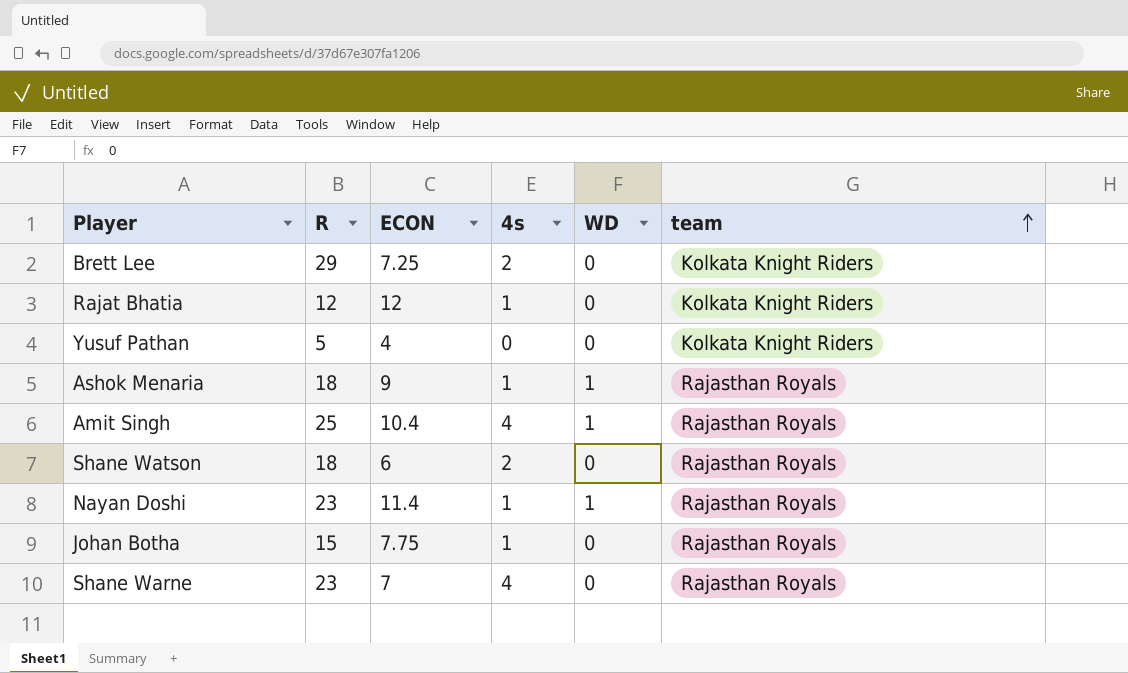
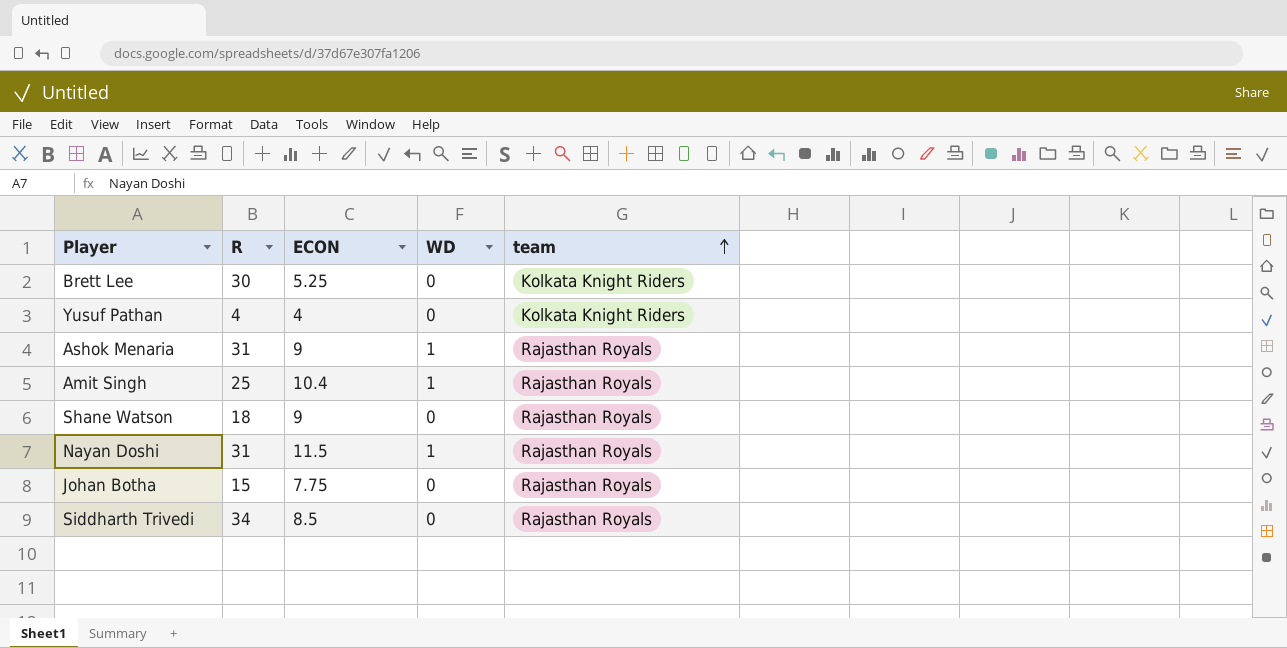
column 4s | position: 4 -> none
row Rajat Bhatia: 12 | 12 | 1 | 0 | Kolkata Knight Riders -> none
row Shane Warne: 23 | 7 | 4 | 0 | Rajasthan Royals -> none
Brett Lee | R: 29 -> 30
Brett Lee | ECON: 7.25 -> 5.25
Yusuf Pathan | R: 5 -> 4
Ashok Menaria | R: 18 -> 31
Shane Watson | ECON: 6 -> 9
Nayan Doshi | R: 23 -> 31
Nayan Doshi | ECON: 11.4 -> 11.5
row Siddharth Trivedi: none -> 34 | 8.5 | 0 | Rajasthan Royals

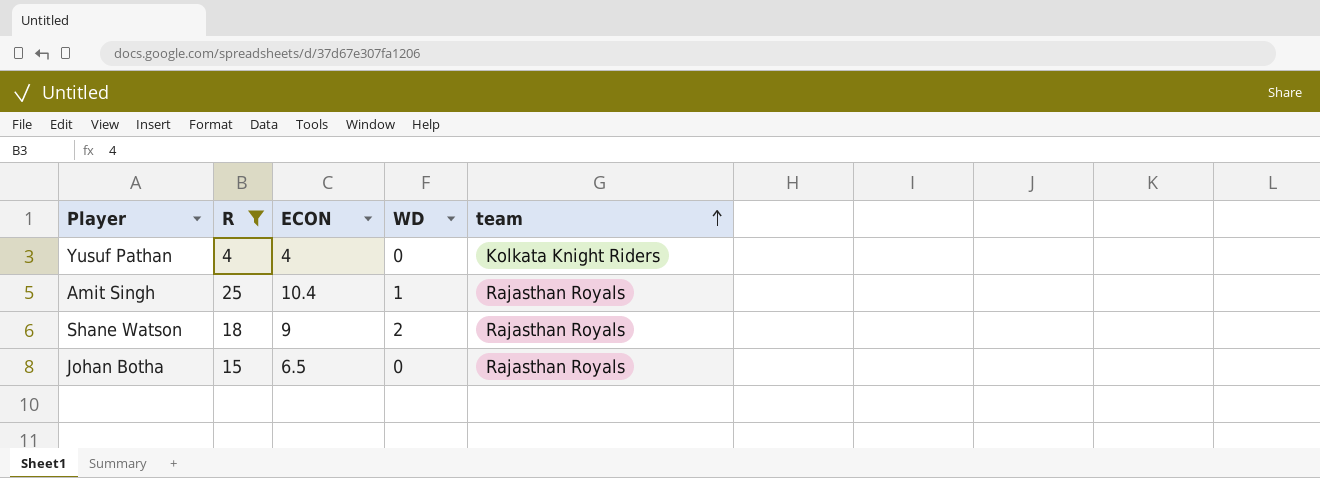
filter: none -> R <= 25
Shane Watson | WD: 0 -> 2
Johan Botha | ECON: 7.75 -> 6.5

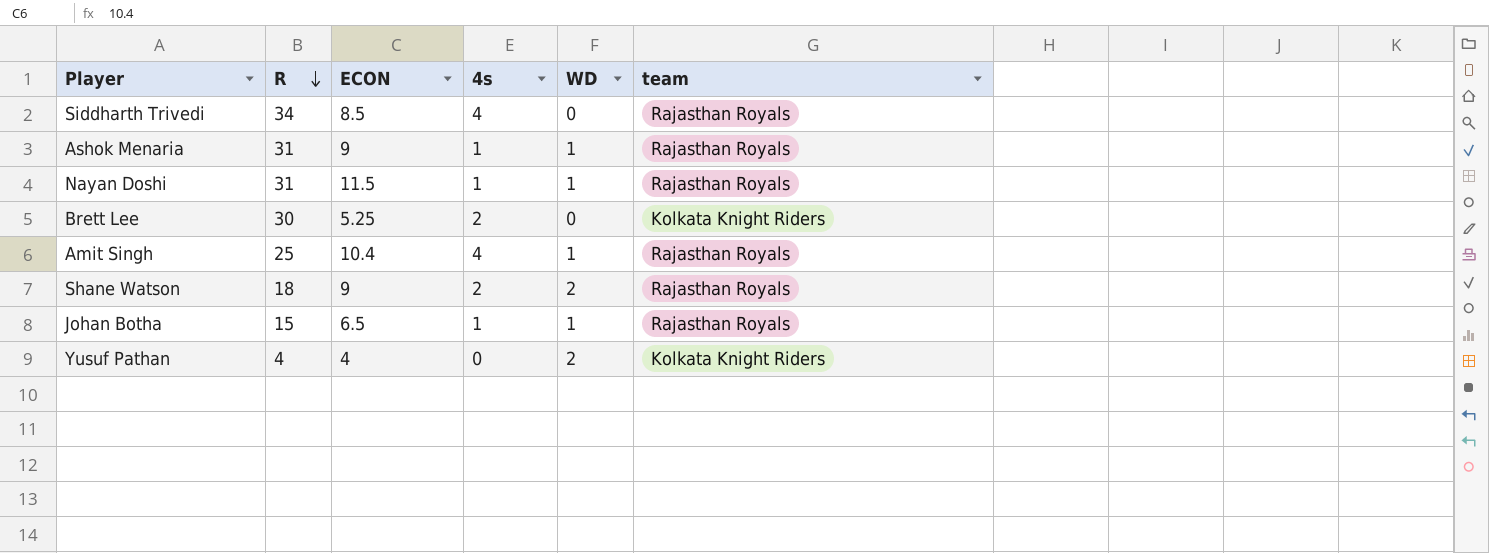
filter: R <= 25 -> none
row order: team ascending -> R descending
column 4s | position: none -> 4
Johan Botha | WD: 0 -> 1
Yusuf Pathan | WD: 0 -> 2

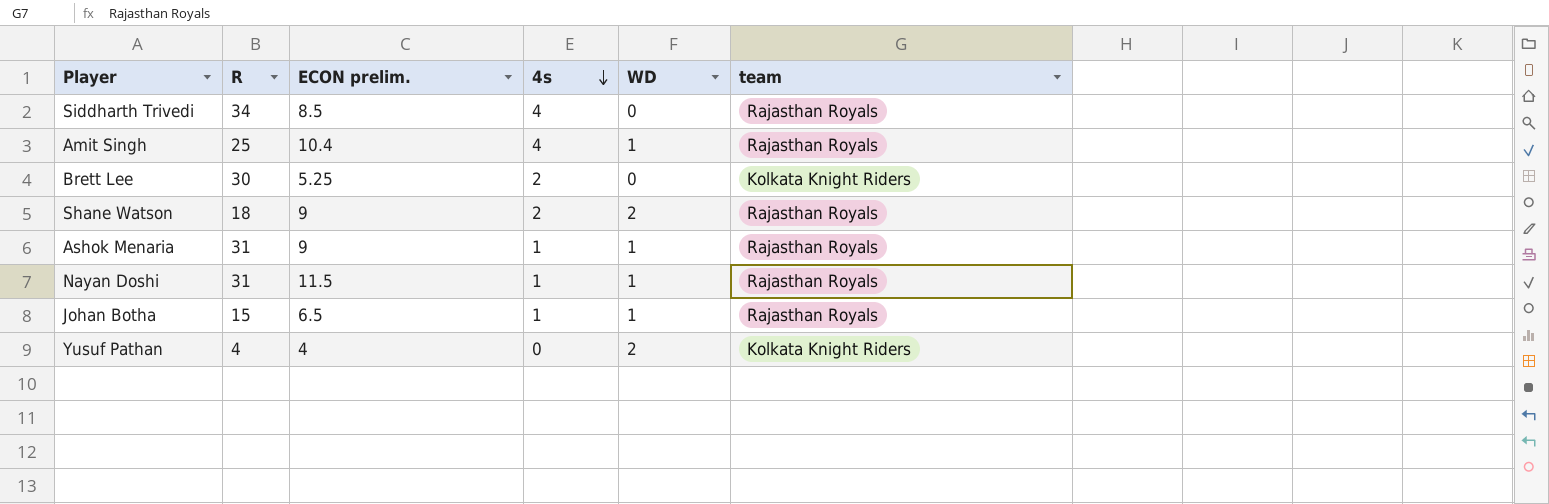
row order: R descending -> 4s descending
column name: ECON -> ECON prelim.

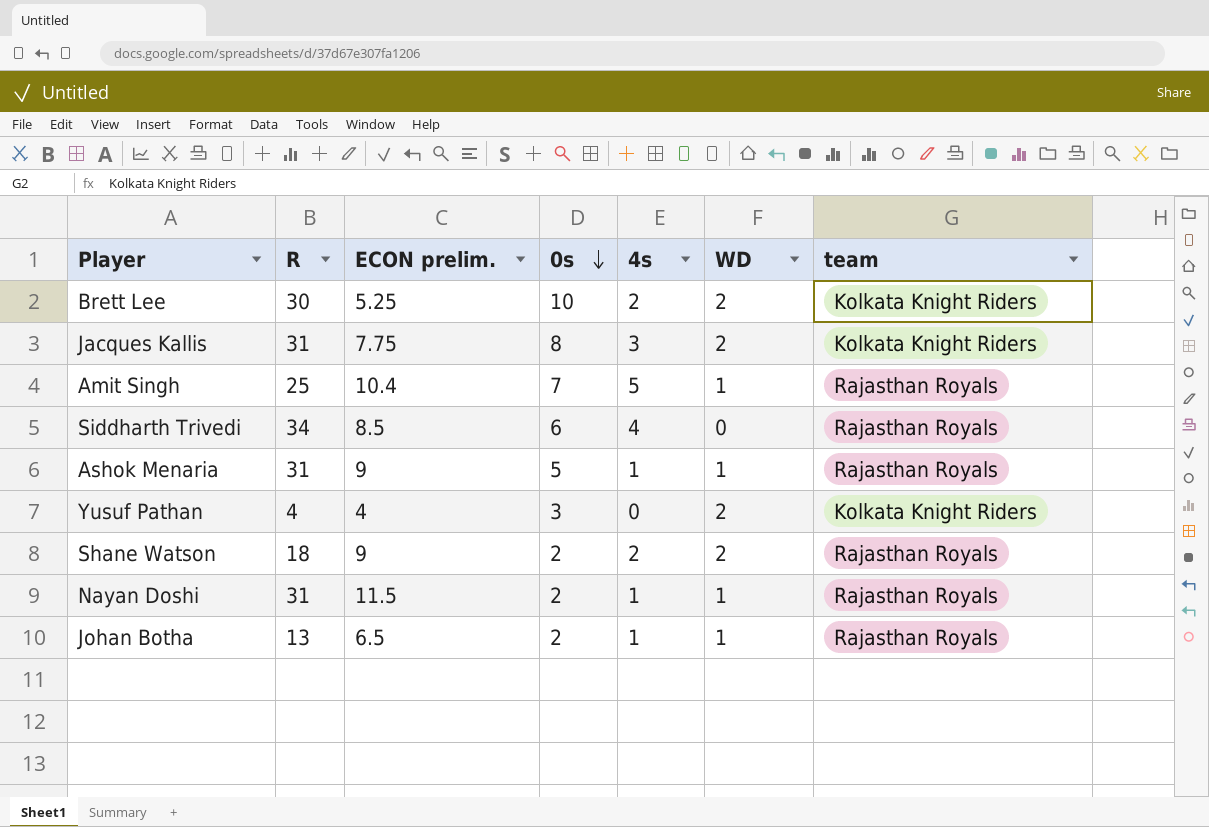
row order: 4s descending -> 0s descending
column 0s | position: none -> 4
Brett Lee | WD: 0 -> 2
row Jacques Kallis: none -> 31 | 7.75 | 8 | 3 | 2 | Kolkata Knight Riders
Amit Singh | 4s: 4 -> 5
Johan Botha | R: 15 -> 13

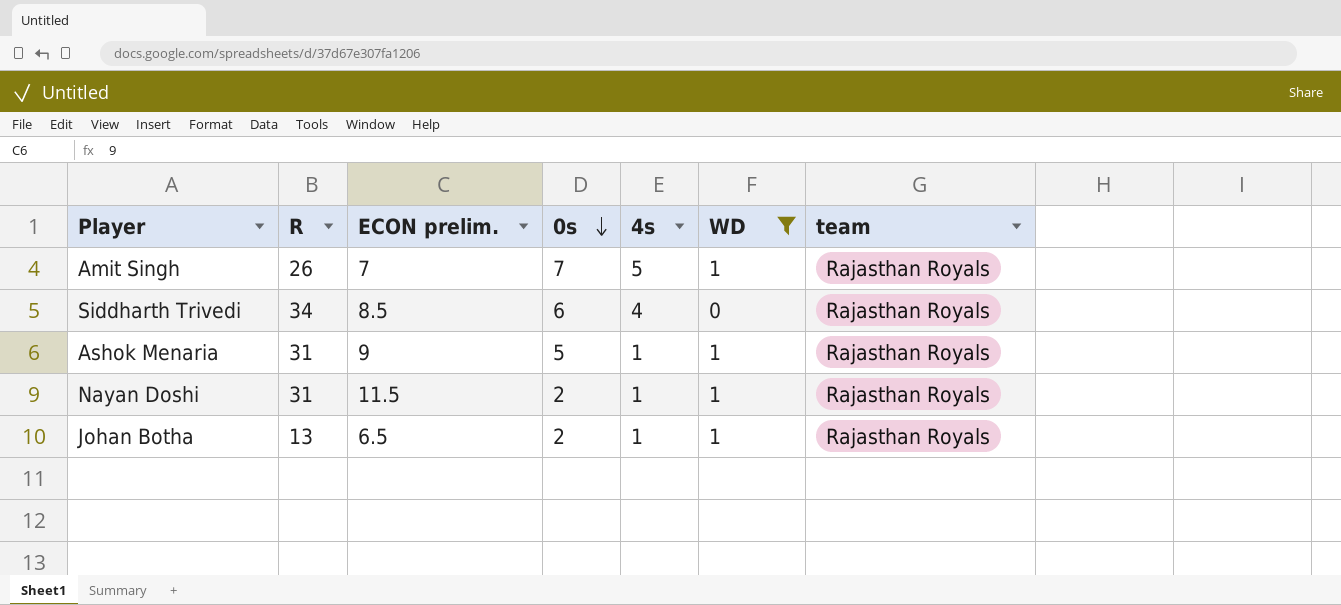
filter: none -> WD != 2
Amit Singh | R: 25 -> 26
Amit Singh | ECON prelim.: 10.4 -> 7

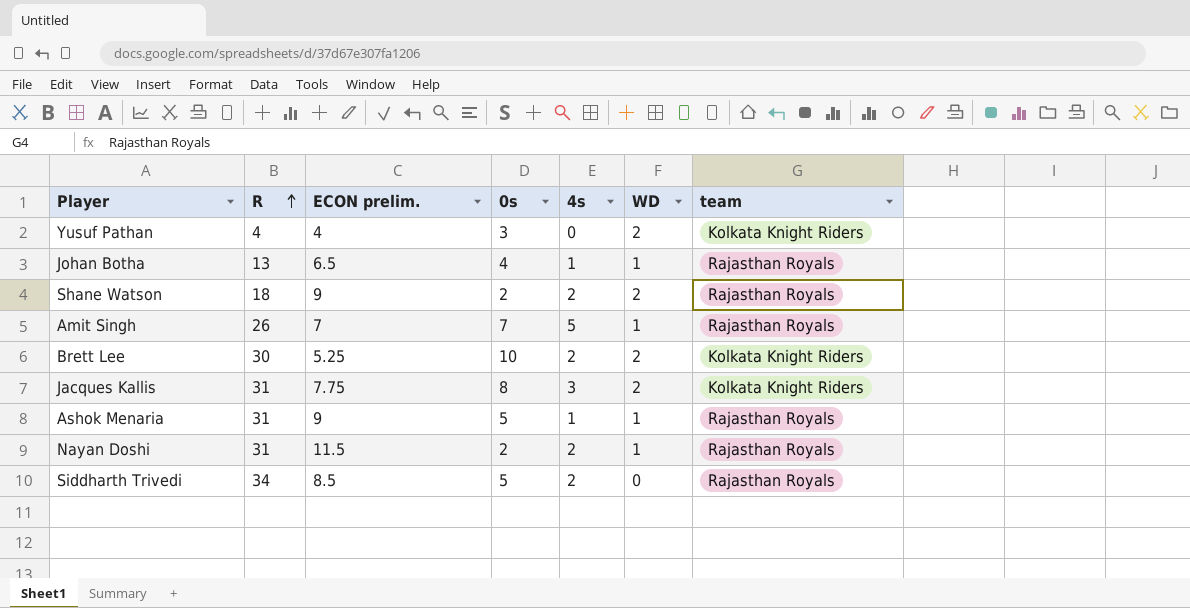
filter: WD != 2 -> none
row order: 0s descending -> R ascending
Johan Botha | 0s: 2 -> 4
Nayan Doshi | 4s: 1 -> 2
Siddharth Trivedi | 0s: 6 -> 5
Siddharth Trivedi | 4s: 4 -> 2

